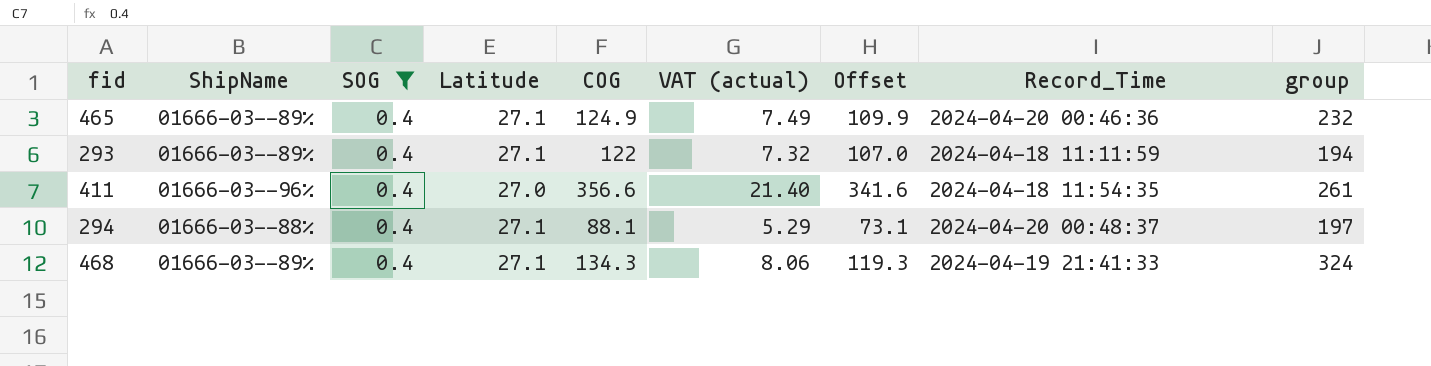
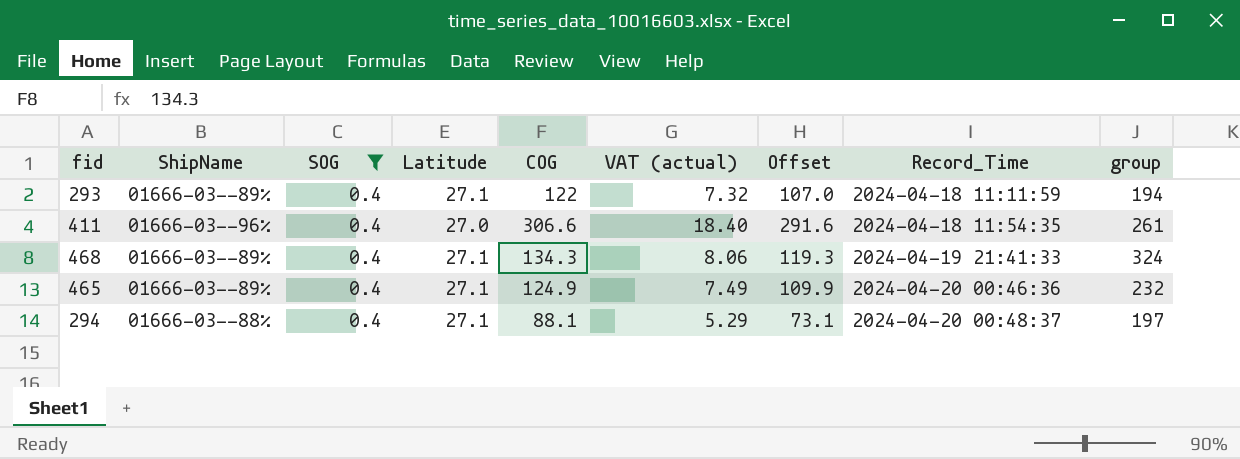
row order: none -> Record_Time ascending
411 | COG: 356.6 -> 306.6
411 | VAT (actual): 21.40 -> 18.40
411 | Offset: 341.6 -> 291.6

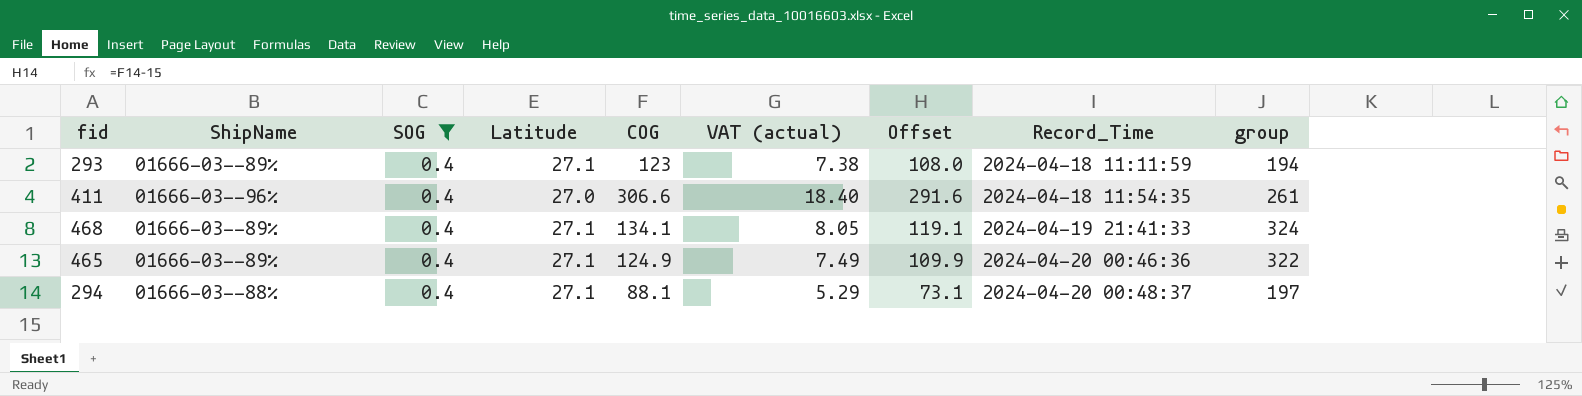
293 | COG: 122 -> 123
293 | VAT (actual): 7.32 -> 7.38
293 | Offset: 107.0 -> 108.0
468 | COG: 134.3 -> 134.1
468 | VAT (actual): 8.06 -> 8.05
468 | Offset: 119.3 -> 119.1
465 | group: 232 -> 322

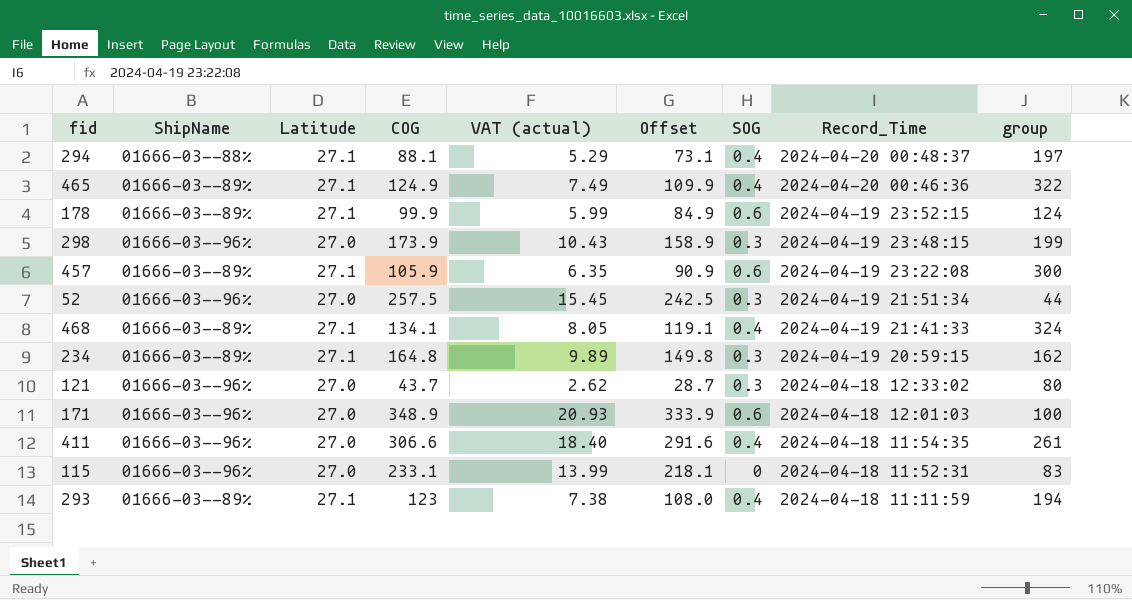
filter: SOG = 0.4 -> none
row order: Record_Time ascending -> Record_Time descending
column SOG | position: 3 -> 7

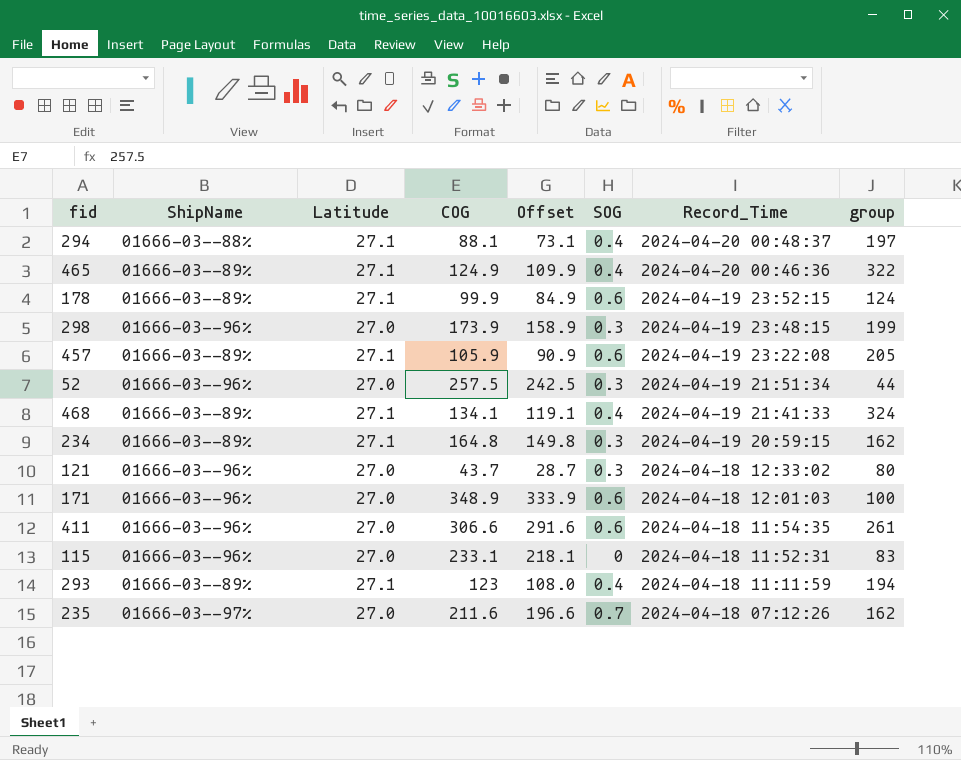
column VAT (actual) | formula: [COG] * 0.06 -> none
457 | group: 300 -> 205
411 | SOG: 0.4 -> 0.6
row 235: none -> 01666-03--97% | 27.0 | 211.6 | 196.6 | 0.7 | 2024-04-18 07:12:26 | 162

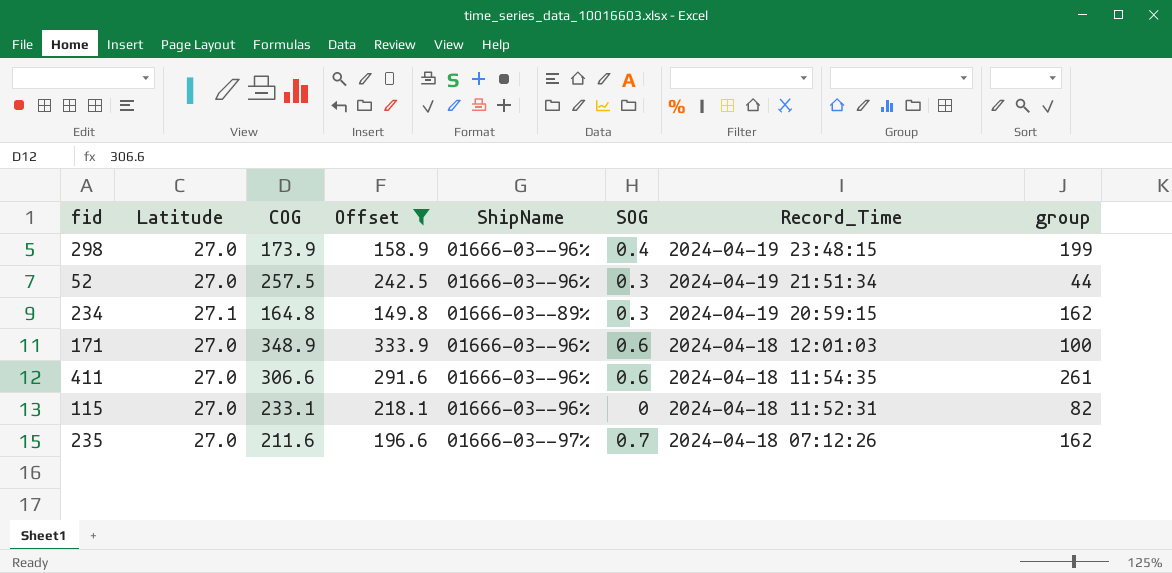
filter: none -> Offset >= 149.8
column ShipName | position: 2 -> 5
298 | SOG: 0.3 -> 0.4
115 | group: 83 -> 82

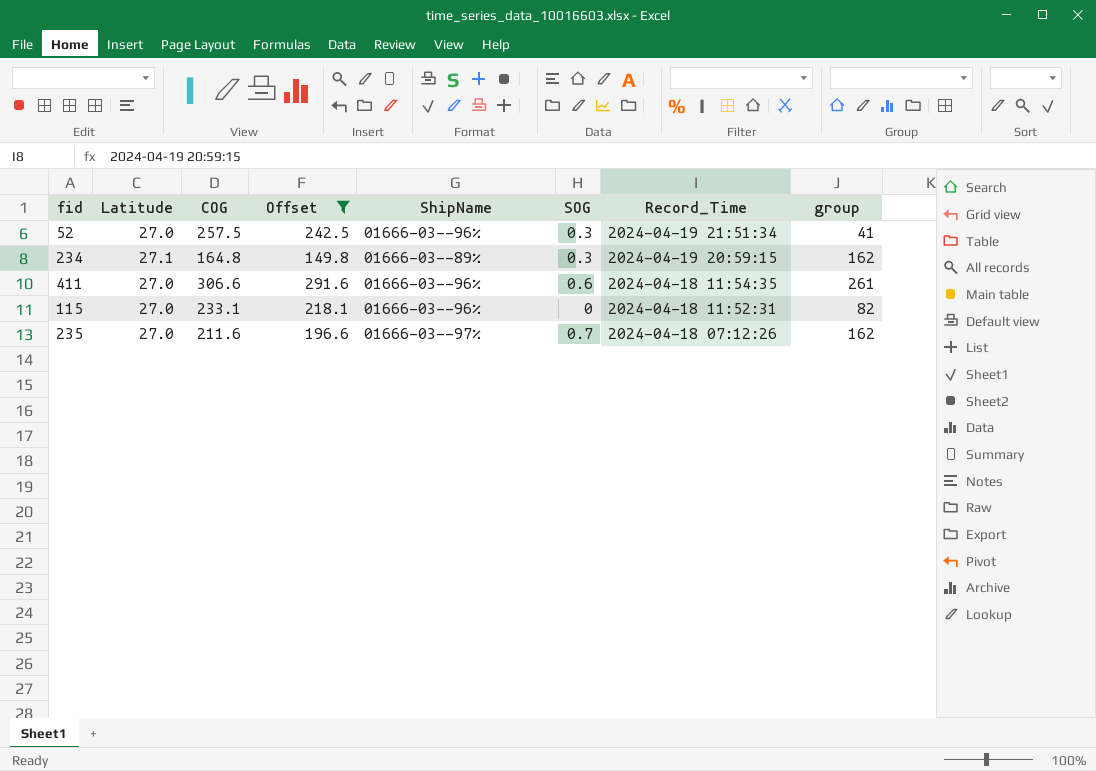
row 298: 27.0 | 173.9 | 158.9 | 01666-03--96% | 0.4 | 2024-04-19 23:48:15 | 199 -> none
row 171: 27.0 | 348.9 | 333.9 | 01666-03--96% | 0.6 | 2024-04-18 12:01:03 | 100 -> none
52 | group: 44 -> 41

